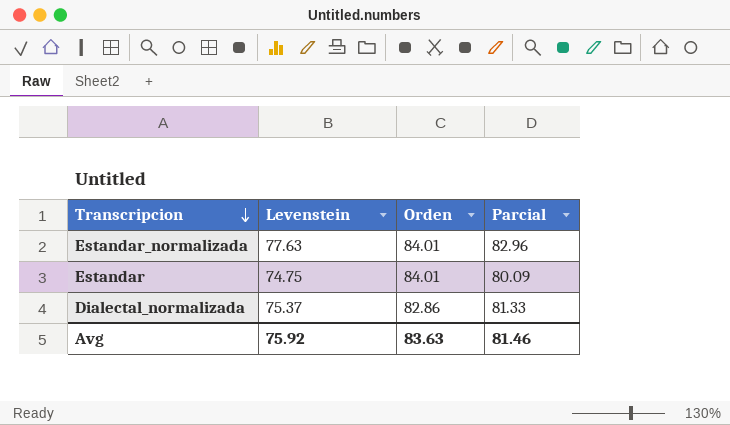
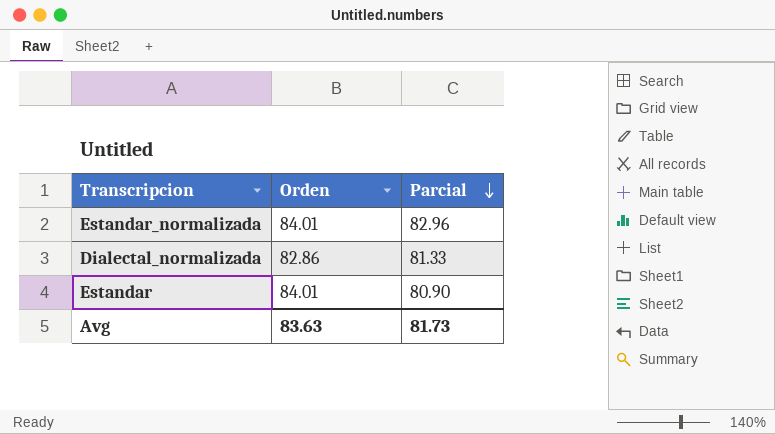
row order: Transcripcion descending -> Parcial descending
column Levenstein | position: 2 -> none
Estandar | Parcial: 80.09 -> 80.90
Avg | Parcial: 81.46 -> 81.73

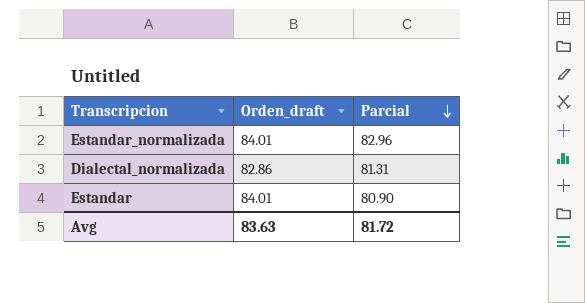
column name: Orden -> Orden_draft
Dialectal_normalizada | Parcial: 81.33 -> 81.31
Avg | Parcial: 81.73 -> 81.72

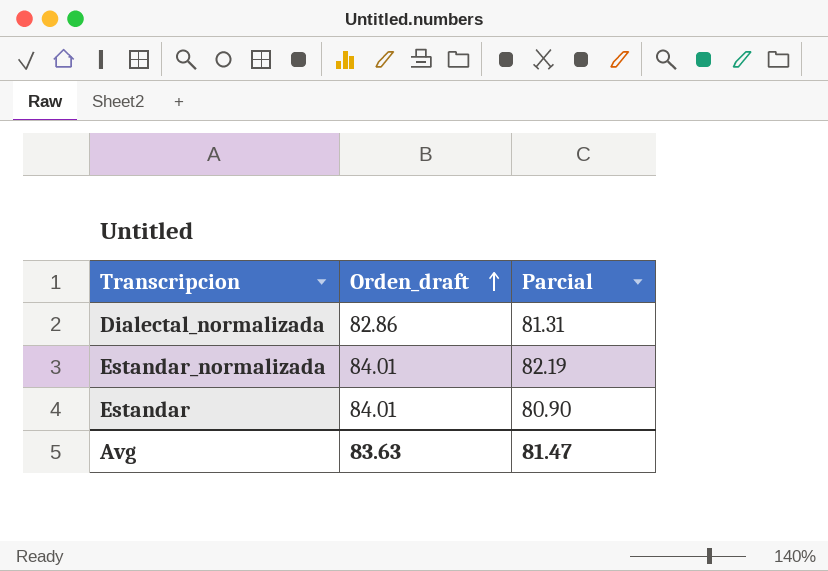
row order: Parcial descending -> Orden_draft ascending
Estandar_normalizada | Parcial: 82.96 -> 82.19
Avg | Parcial: 81.72 -> 81.47

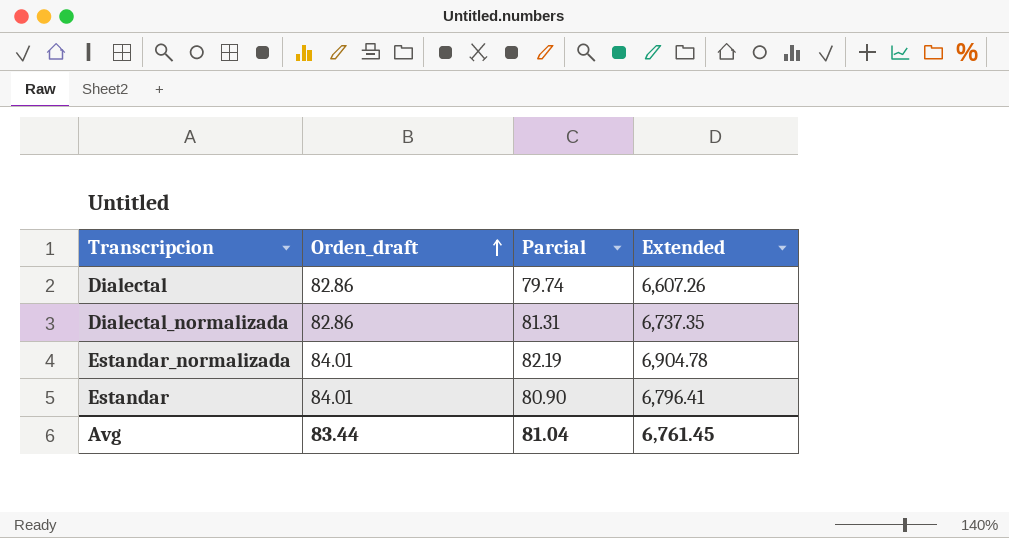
column Extended | formula: none -> [Orden_draft] * [Parcial]
row Dialectal: none -> 82.86 | 79.74 | 6,607.26
Avg | Orden_draft: 83.63 -> 83.44
Avg | Parcial: 81.47 -> 81.04

